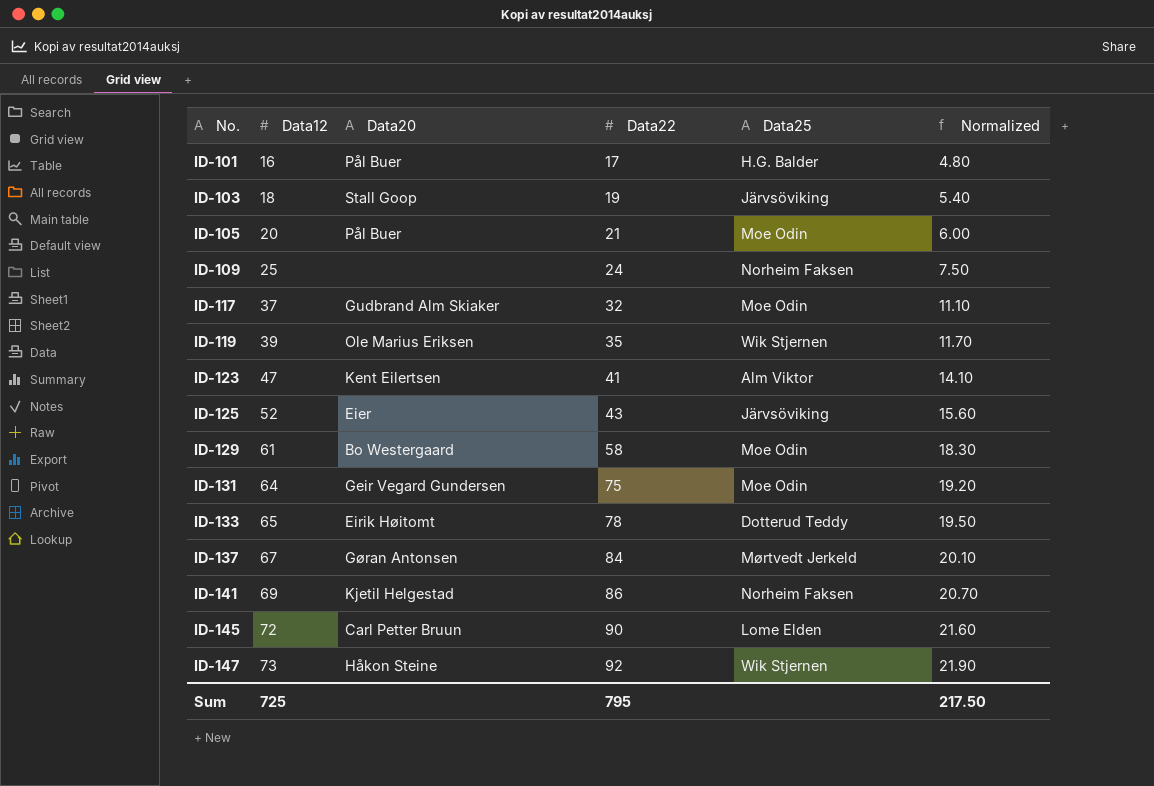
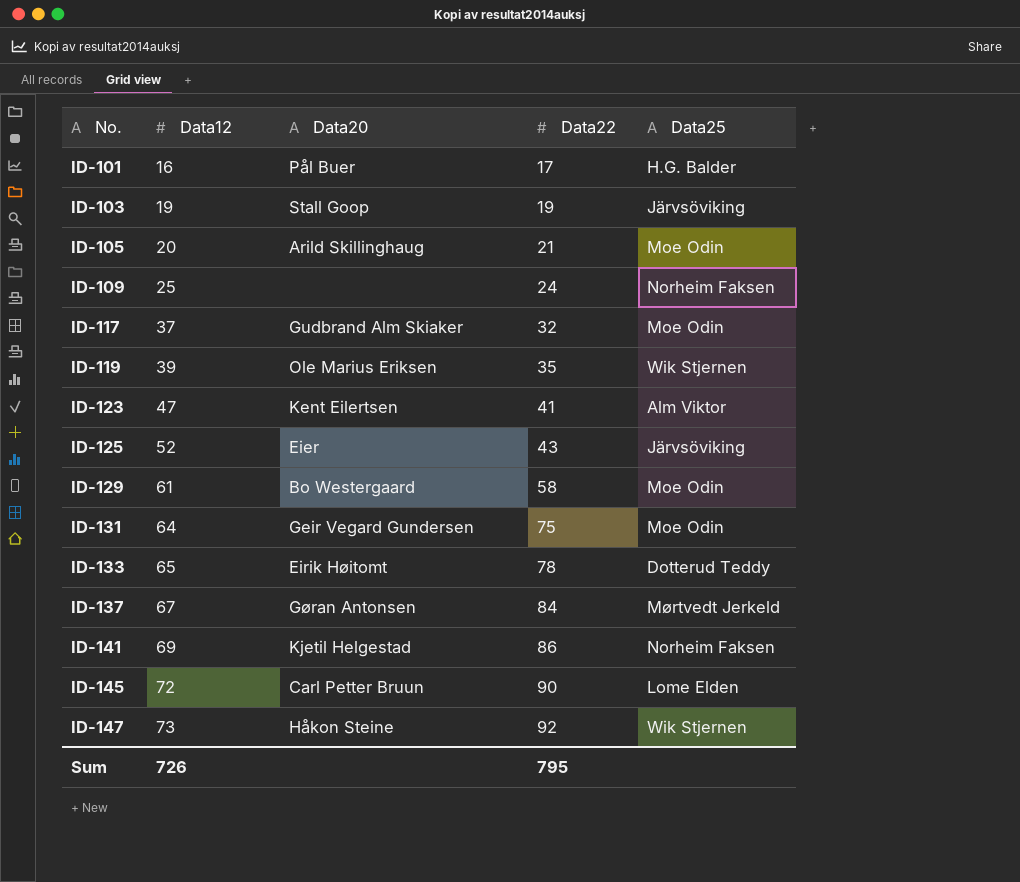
column Normalized | formula: [Data12] * 0.3 -> none
ID-103 | Data12: 18 -> 19
ID-105 | Data20: Pål Buer -> Arild Skillinghaug
Sum | Data12: 725 -> 726

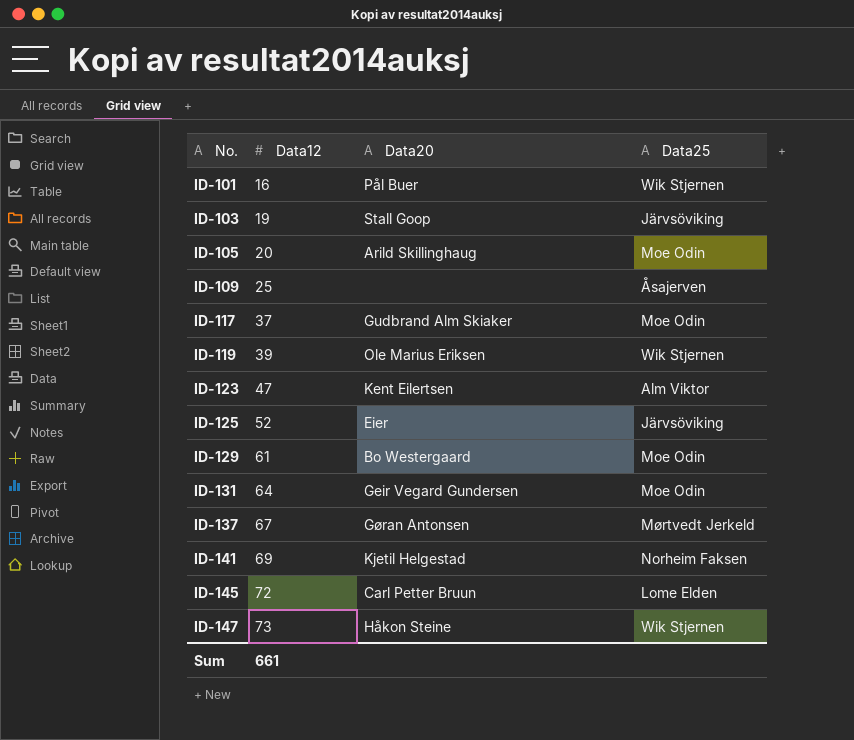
column Data22 | position: 4 -> none
row ID-133: 65 | Eirik Høitomt | 78 | Dotterud Teddy -> none
ID-101 | Data25: H.G. Balder -> Wik Stjernen
ID-109 | Data25: Norheim Faksen -> Åsajerven
Sum | Data12: 726 -> 661

